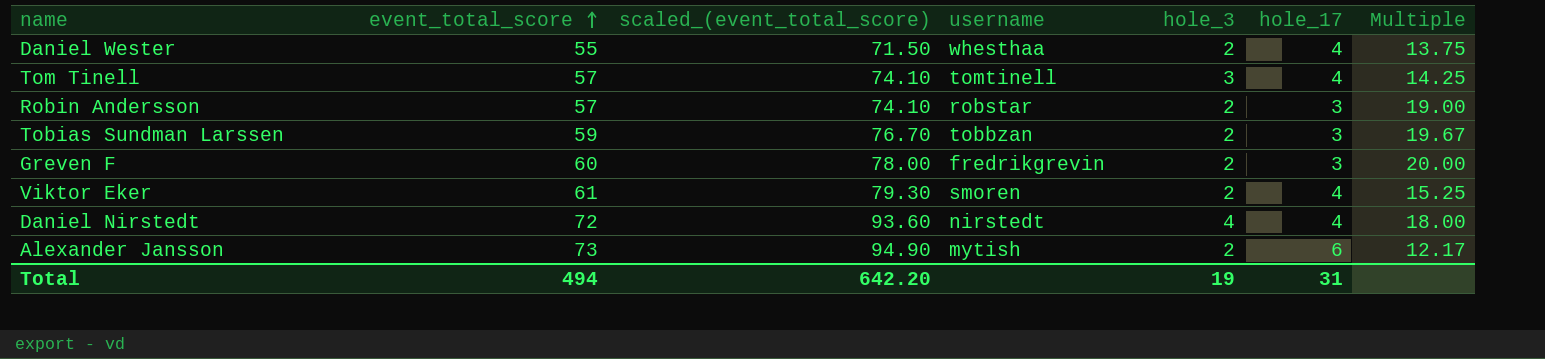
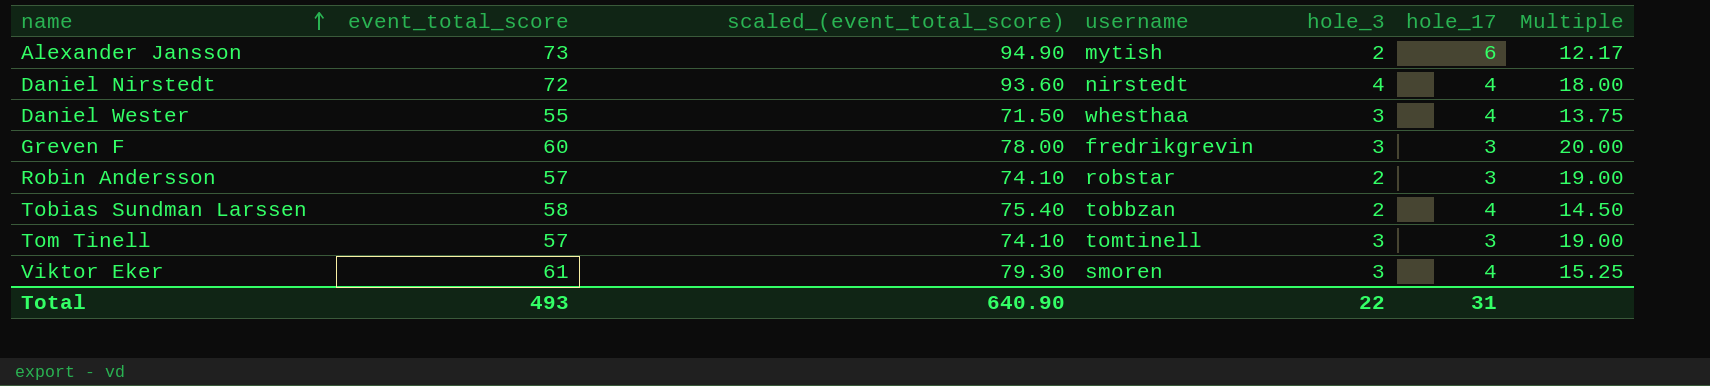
row order: event_total_score ascending -> name ascending
Daniel Wester | hole_3: 2 -> 3
Greven F | hole_3: 2 -> 3
Tobias Sundman Larssen | event_total_score: 59 -> 58
Tobias Sundman Larssen | scaled_(event_total_score): 76.70 -> 75.40
Tobias Sundman Larssen | hole_17: 3 -> 4
Tobias Sundman Larssen | Multiple: 19.67 -> 14.50
Tom Tinell | hole_17: 4 -> 3
Tom Tinell | Multiple: 14.25 -> 19.00
Viktor Eker | hole_3: 2 -> 3
Total | event_total_score: 494 -> 493
Total | scaled_(event_total_score): 642.20 -> 640.90
Total | hole_3: 19 -> 22

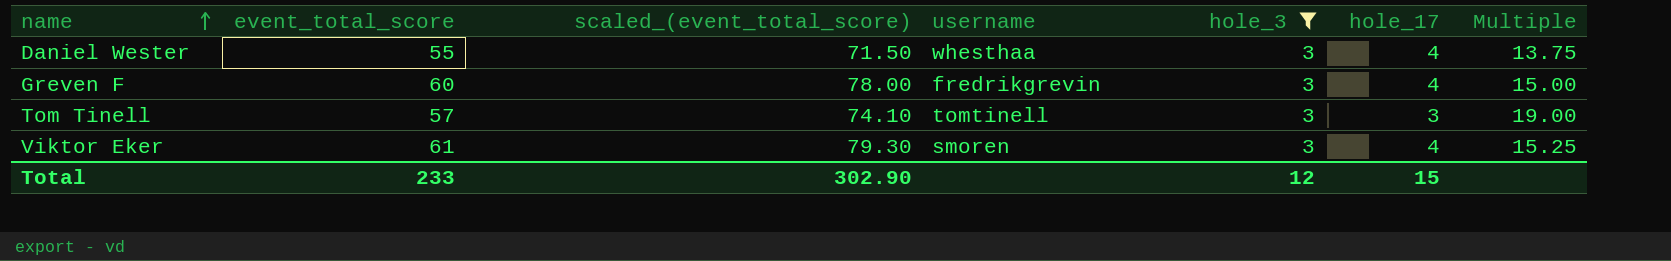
filter: none -> hole_3 = 3
Greven F | hole_17: 3 -> 4
Greven F | Multiple: 20.00 -> 15.00
Total | event_total_score: 493 -> 233
Total | scaled_(event_total_score): 640.90 -> 302.90
Total | hole_3: 22 -> 12
Total | hole_17: 31 -> 15

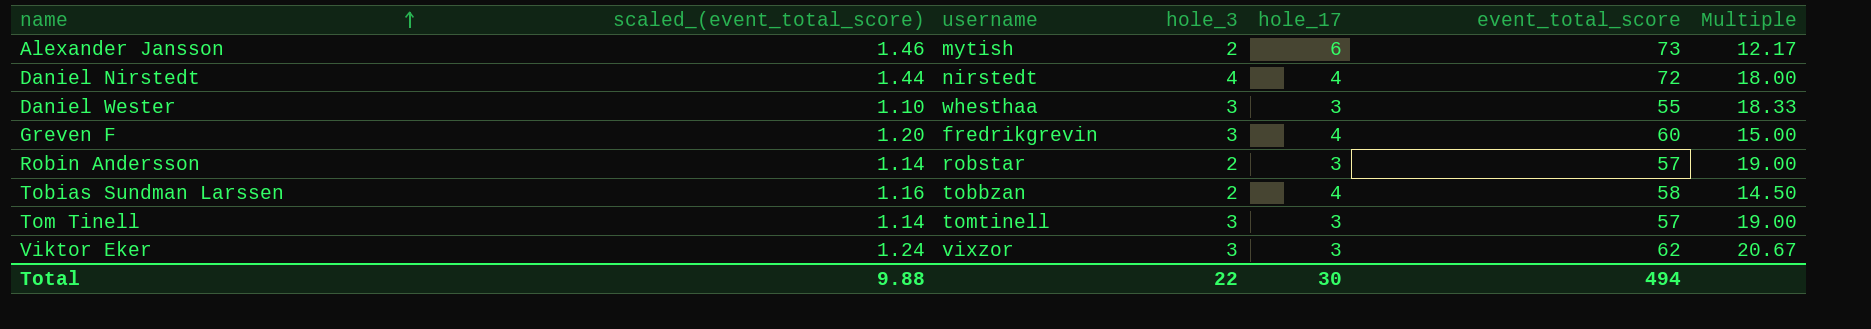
filter: hole_3 = 3 -> none
column scaled_(event_total_score) | formula: [event_total_score] * 1.3 -> [event_total_score] * 0.02
column event_total_score | position: 2 -> 6
Daniel Wester | hole_17: 4 -> 3
Daniel Wester | Multiple: 13.75 -> 18.33
Viktor Eker | username: smoren -> vixzor
Viktor Eker | hole_17: 4 -> 3
Viktor Eker | event_total_score: 61 -> 62
Viktor Eker | Multiple: 15.25 -> 20.67
Total | scaled_(event_total_score): 302.90 -> 9.88
Total | hole_3: 12 -> 22
Total | hole_17: 15 -> 30
Total | event_total_score: 233 -> 494

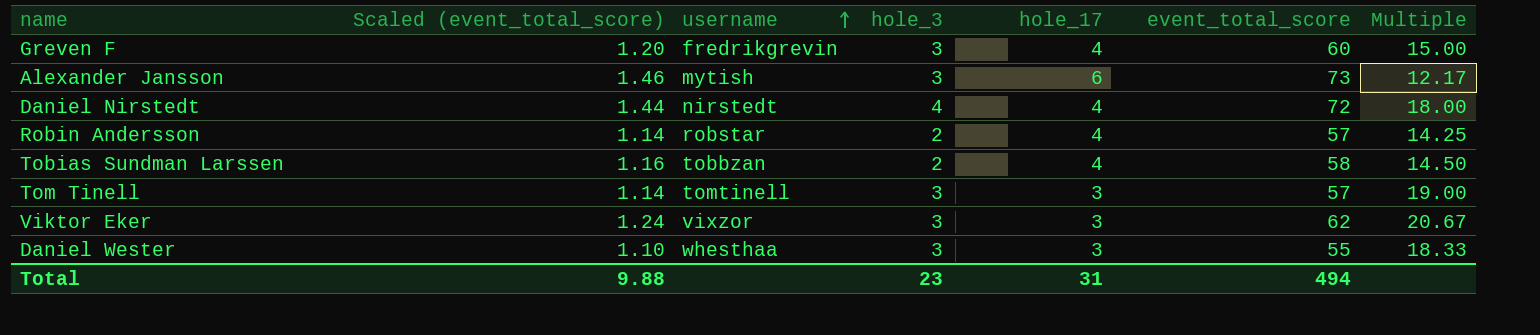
row order: name ascending -> username ascending
column name: scaled_(event_total_score) -> Scaled (event_total_score)
Alexander Jansson | hole_3: 2 -> 3
Robin Andersson | hole_17: 3 -> 4
Robin Andersson | Multiple: 19.00 -> 14.25
Total | hole_3: 22 -> 23
Total | hole_17: 30 -> 31

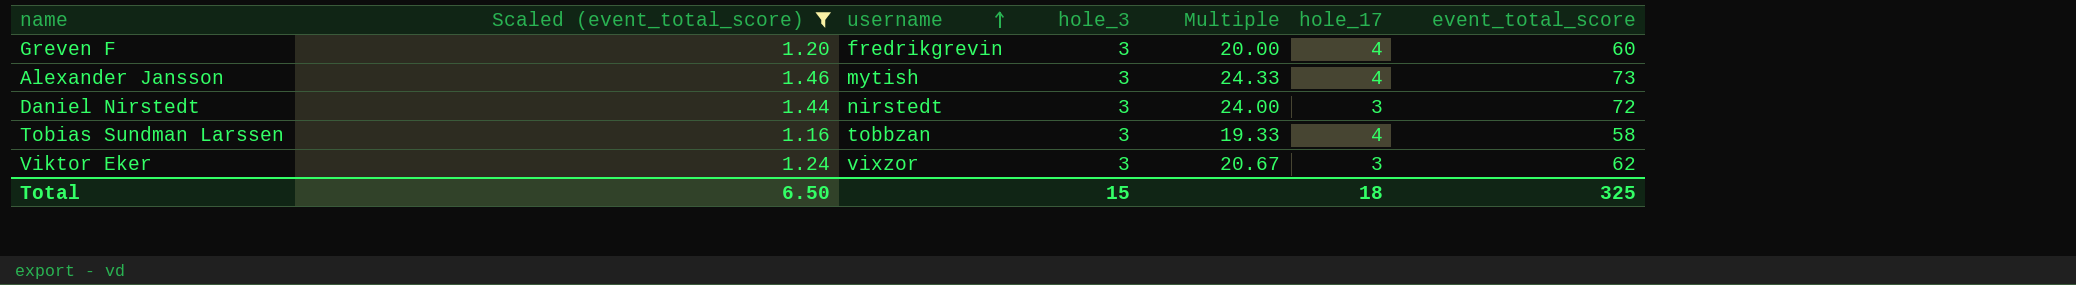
filter: none -> Scaled (event_total_score) >= 1.16
column Multiple | formula: [event_total_score] / [hole_17] -> [event_total_score] / [hole_3]
column Multiple | position: 7 -> 5
Alexander Jansson | hole_17: 6 -> 4
Daniel Nirstedt | hole_3: 4 -> 3
Daniel Nirstedt | hole_17: 4 -> 3
Tobias Sundman Larssen | hole_3: 2 -> 3
Total | Scaled (event_total_score): 9.88 -> 6.50
Total | hole_3: 23 -> 15
Total | hole_17: 31 -> 18
Total | event_total_score: 494 -> 325

